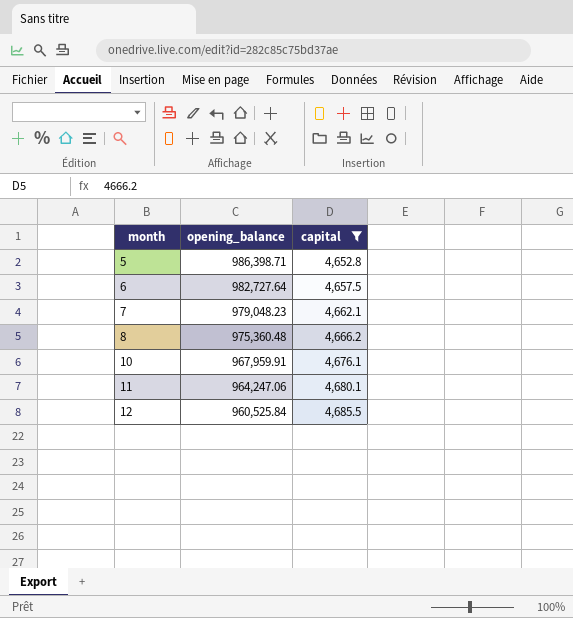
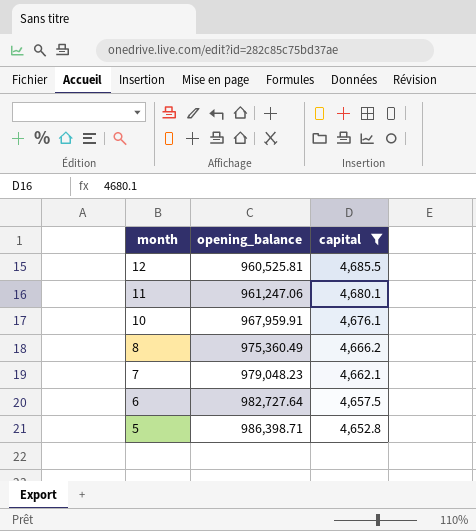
row order: month ascending -> month descending
12 | opening_balance: 960,525.84 -> 960,525.81
11 | opening_balance: 964,247.06 -> 961,247.06
8 | opening_balance: 975,360.48 -> 975,360.49

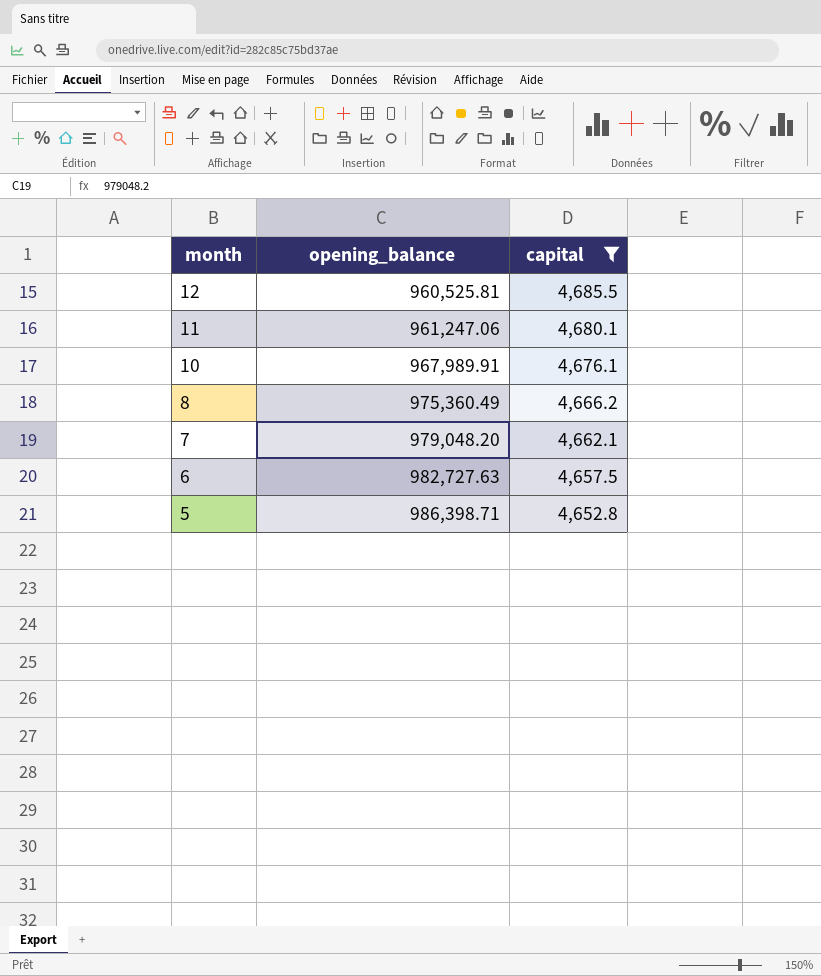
10 | opening_balance: 967,959.91 -> 967,989.91
7 | opening_balance: 979,048.23 -> 979,048.20
6 | opening_balance: 982,727.64 -> 982,727.63

